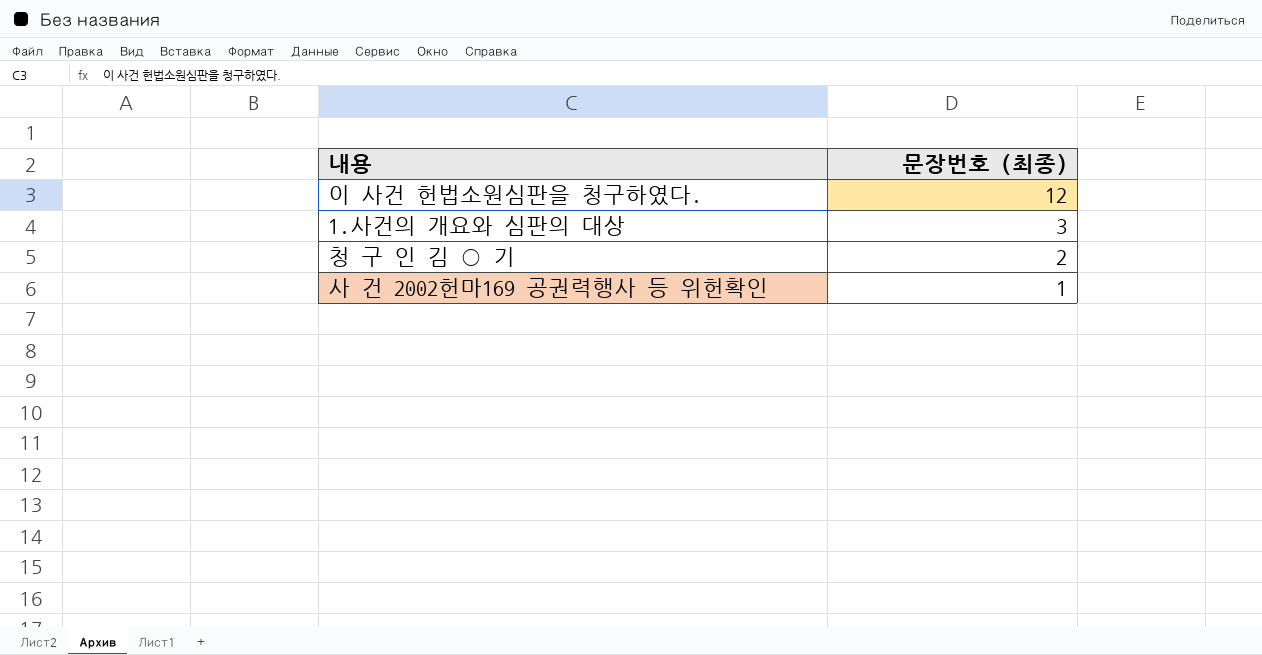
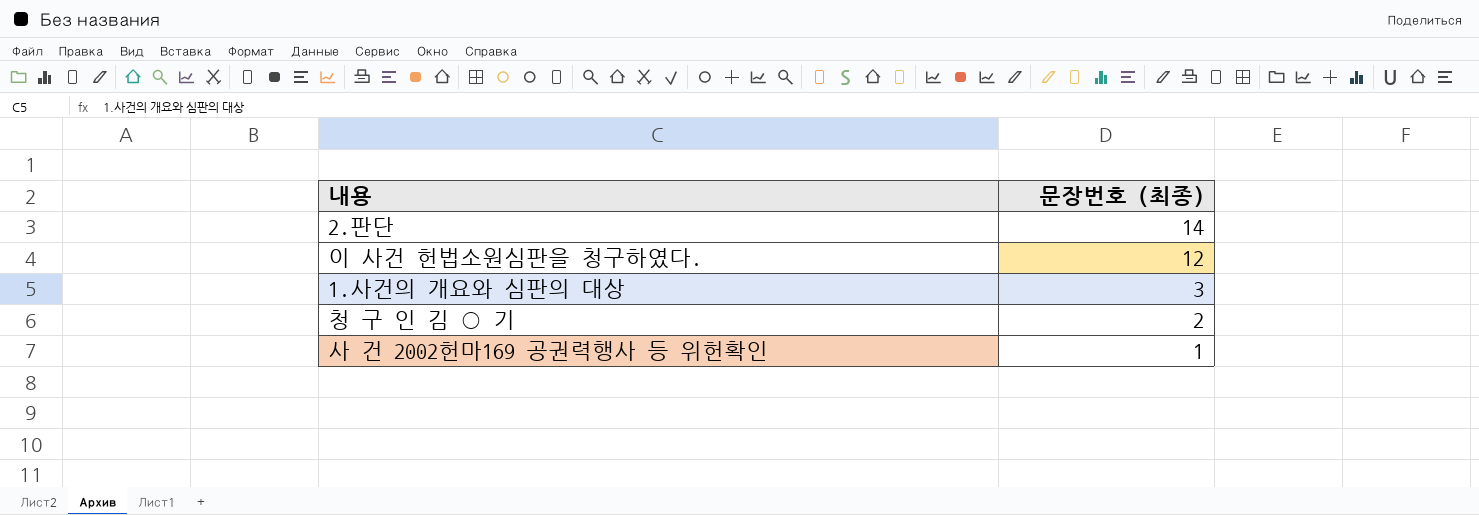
row 2.판단: none -> 14

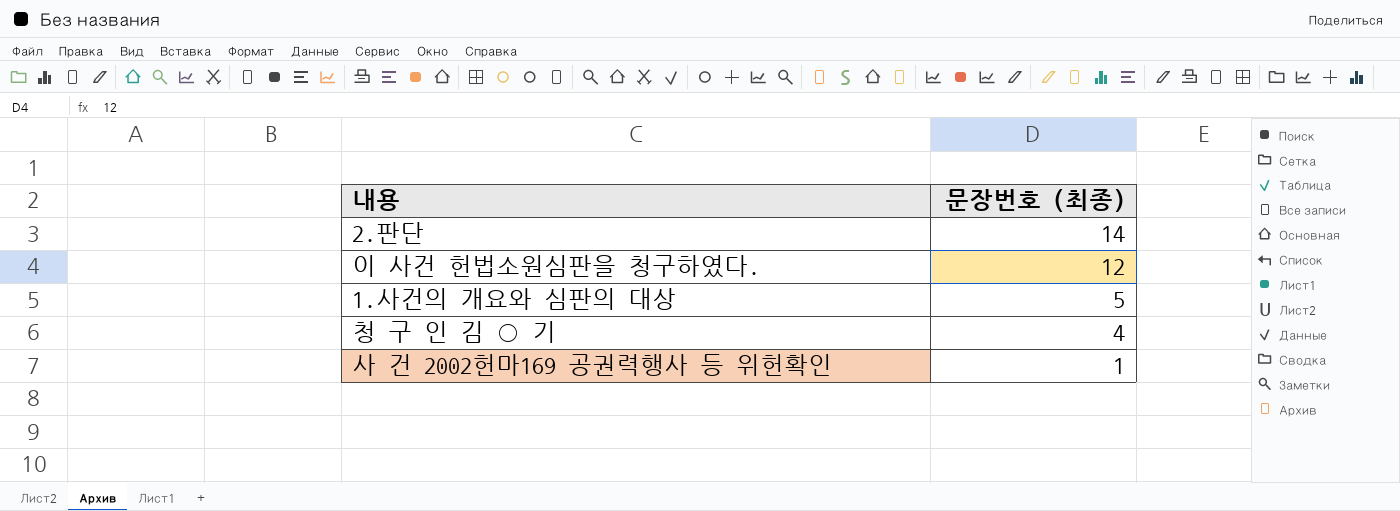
1.사건의 개요와 심판의 대상 | 문장번호 (최종): 3 -> 5
청 구 인 김 ○ 기 | 문장번호 (최종): 2 -> 4

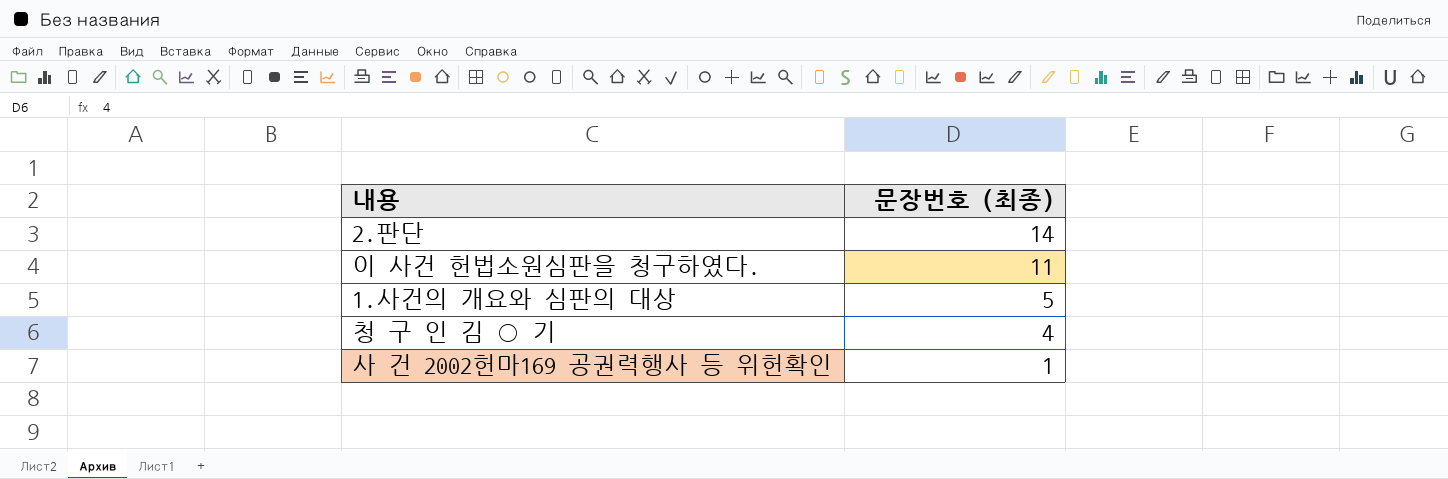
이 사건 헌법소원심판을 청구하였다. | 문장번호 (최종): 12 -> 11

